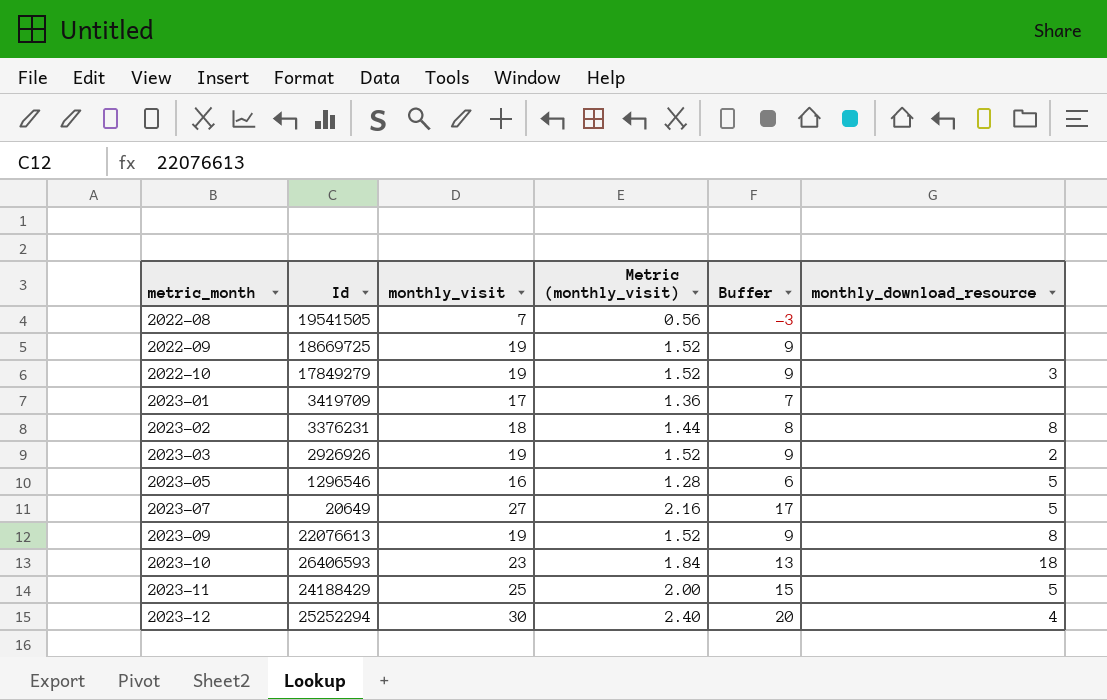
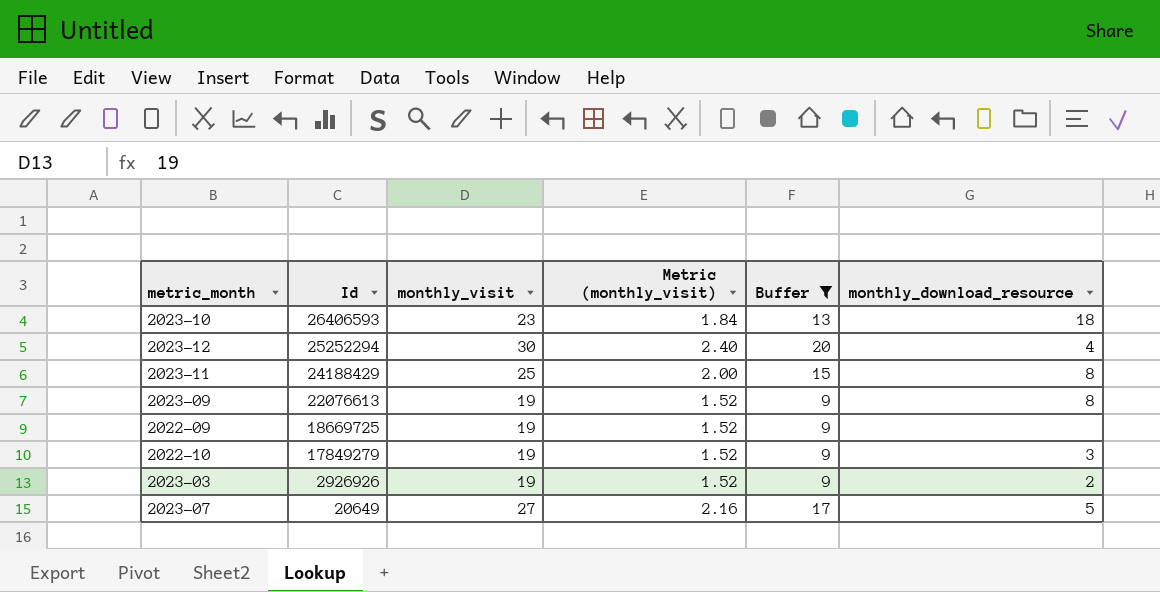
filter: none -> Buffer >= 9
row order: metric_month ascending -> Id descending
2023-11 | monthly_download_resource: 5 -> 8

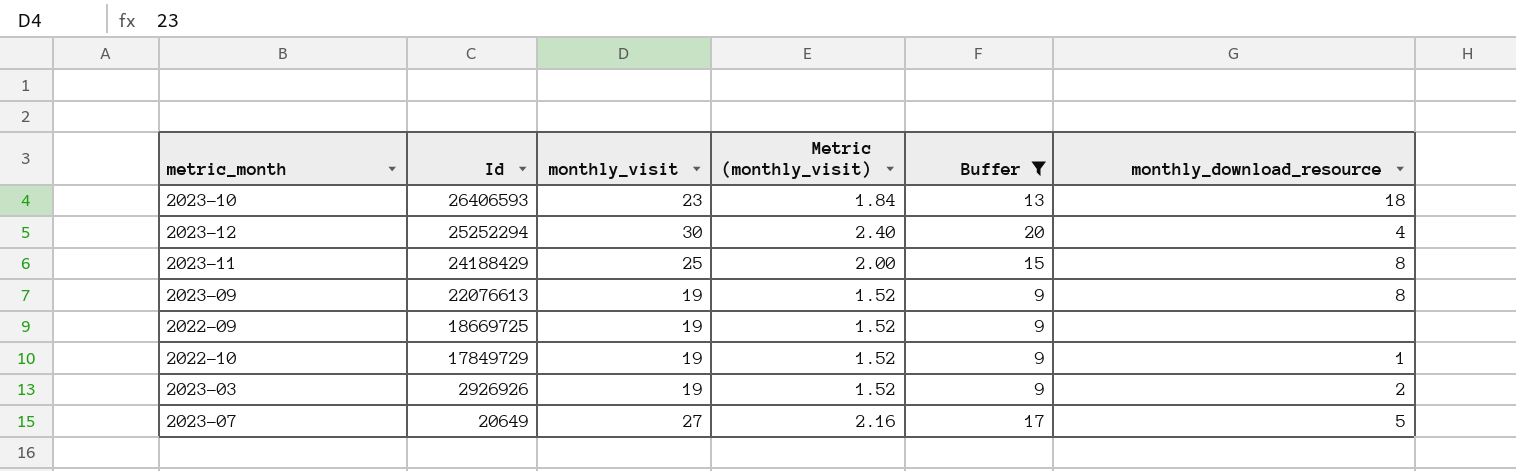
2022-10 | Id: 17849279 -> 17849729
2022-10 | monthly_download_resource: 3 -> 1

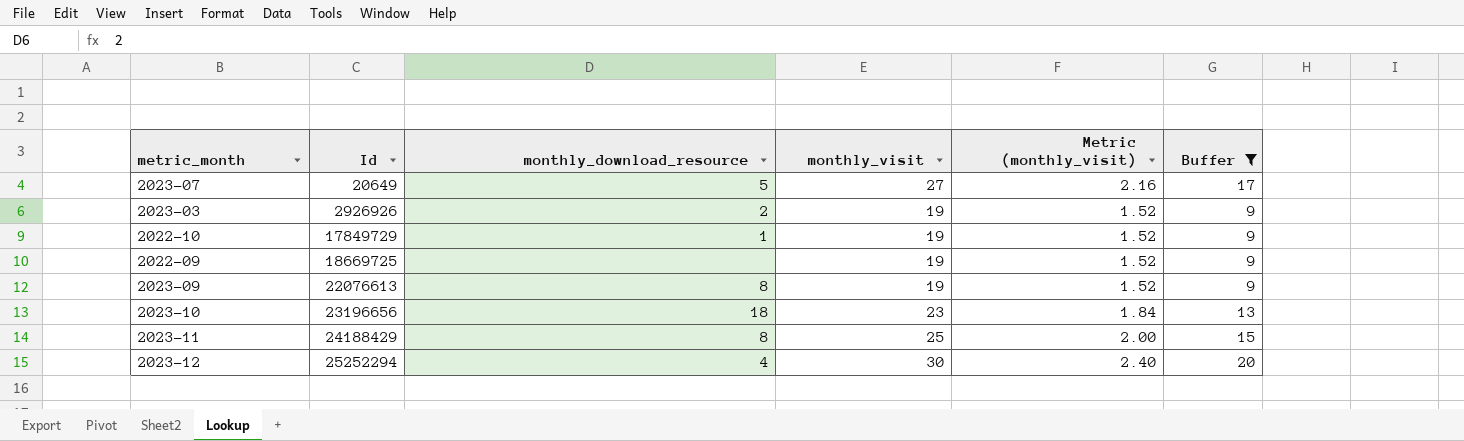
row order: Id descending -> Id ascending
column monthly_download_resource | position: 6 -> 3
2023-10 | Id: 26406593 -> 23196656

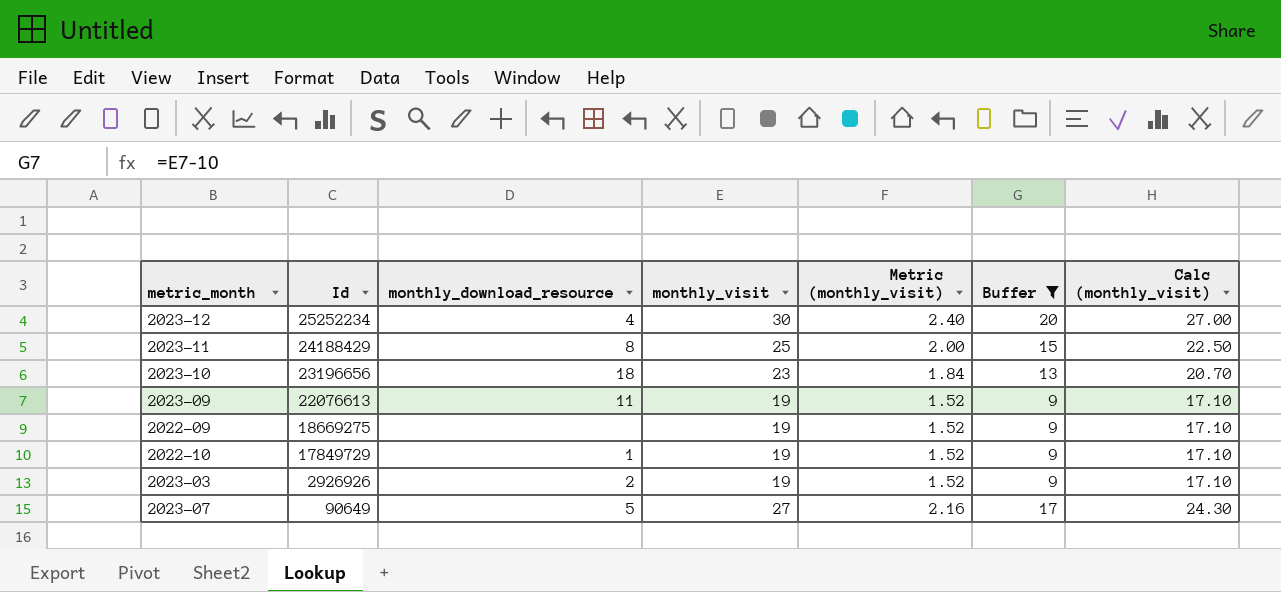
row order: Id ascending -> Id descending
column Calc (monthly_visit) | formula: none -> [monthly_visit] * 0.9
2023-12 | Id: 25252294 -> 25252234
2023-09 | monthly_download_resource: 8 -> 11
2022-09 | Id: 18669725 -> 18669275
2023-07 | Id: 20649 -> 90649

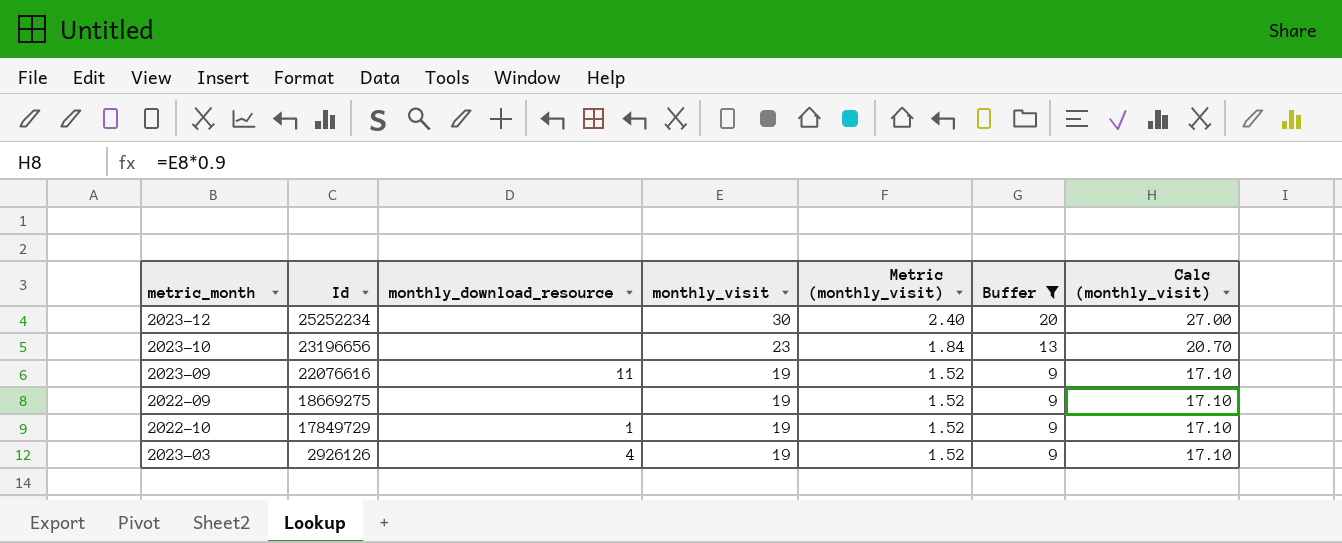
row 2023-11: 24188429 | 8 | 25 | 2.00 | 15 | 22.50 -> none
row 2023-07: 90649 | 5 | 27 | 2.16 | 17 | 24.30 -> none
2023-12 | monthly_download_resource: 4 -> none
2023-10 | monthly_download_resource: 18 -> none
2023-09 | Id: 22076613 -> 22076616
2023-03 | Id: 2926926 -> 2926126
2023-03 | monthly_download_resource: 2 -> 4

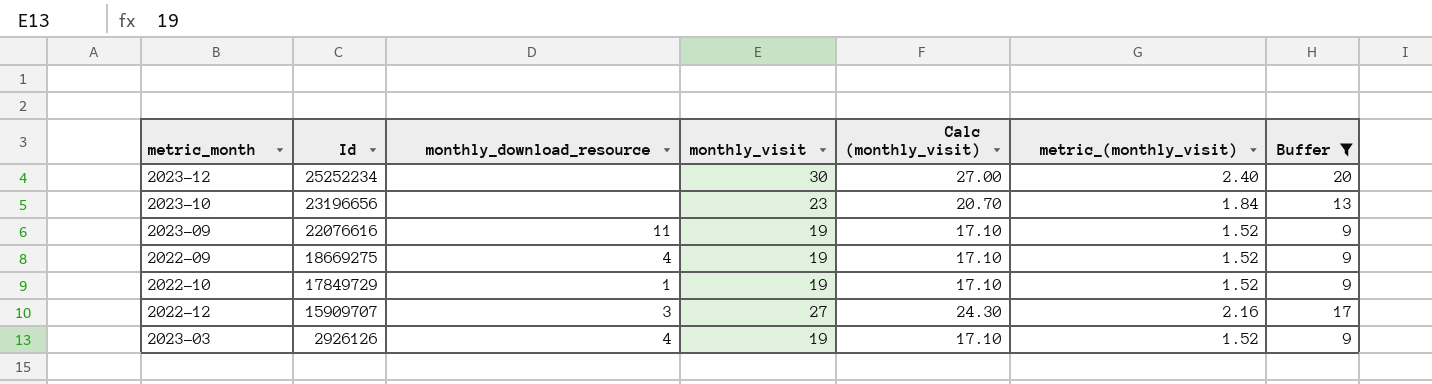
column Calc (monthly_visit) | position: 7 -> 5
column name: Metric (monthly_visit) -> metric_(monthly_visit)
2022-09 | monthly_download_resource: none -> 4
row 2022-12: none -> 15909707 | 3 | 27 | 24.30 | 2.16 | 17

